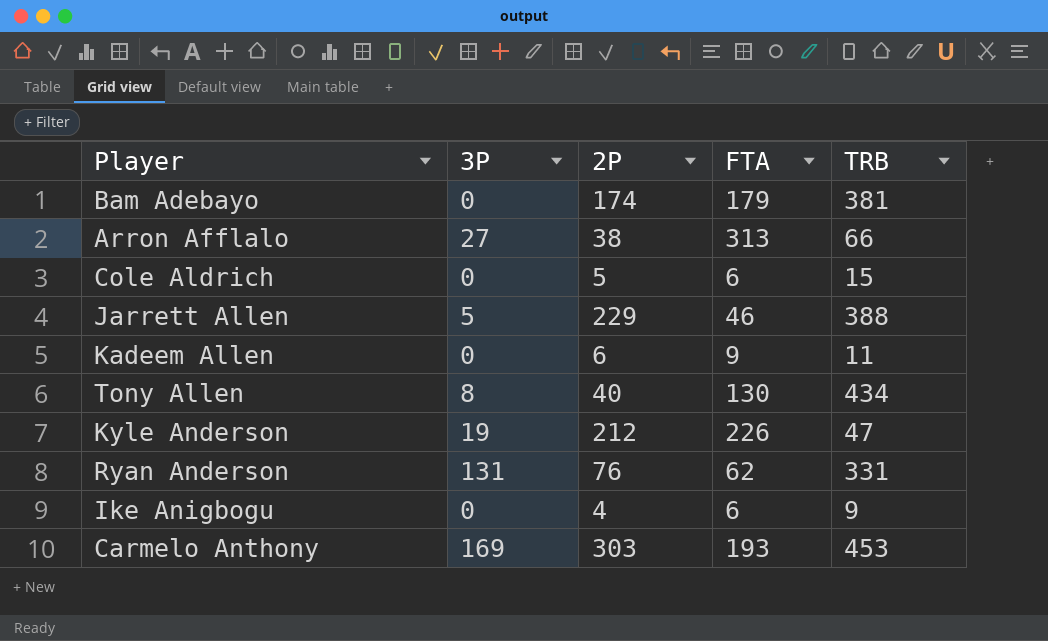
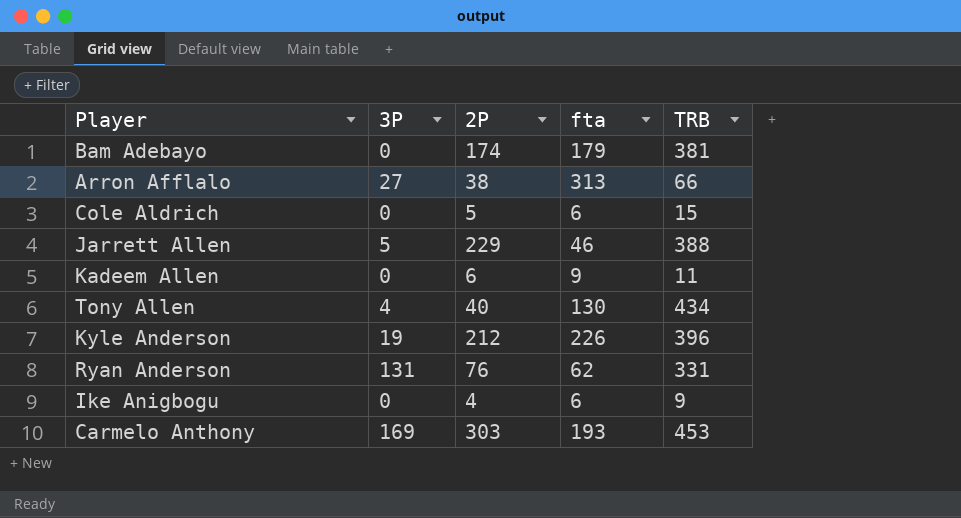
column name: FTA -> fta
Tony Allen | 3P: 8 -> 4
Kyle Anderson | TRB: 47 -> 396

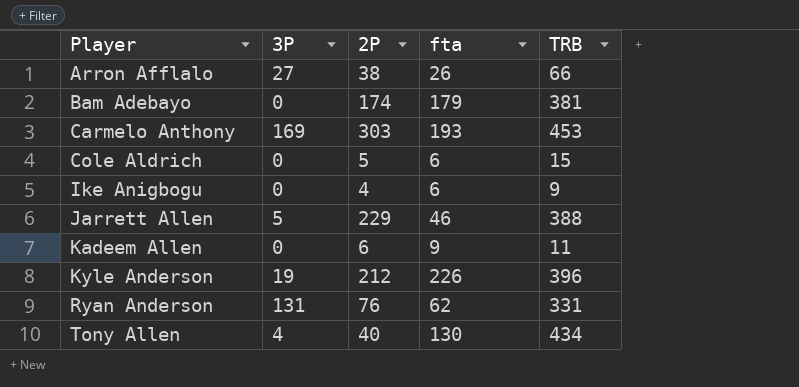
row order: none -> Player ascending
Arron Afflalo | fta: 313 -> 26

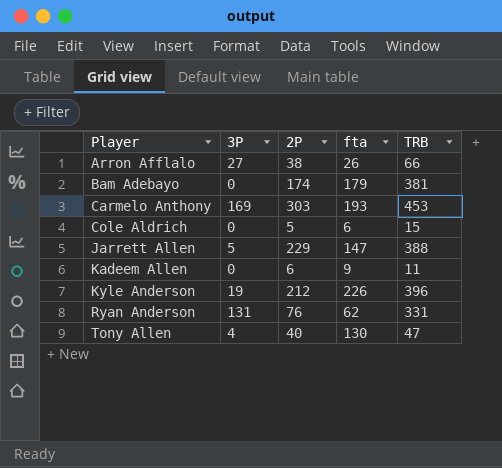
row Ike Anigbogu: 0 | 4 | 6 | 9 -> none
Jarrett Allen | fta: 46 -> 147
Tony Allen | TRB: 434 -> 47

